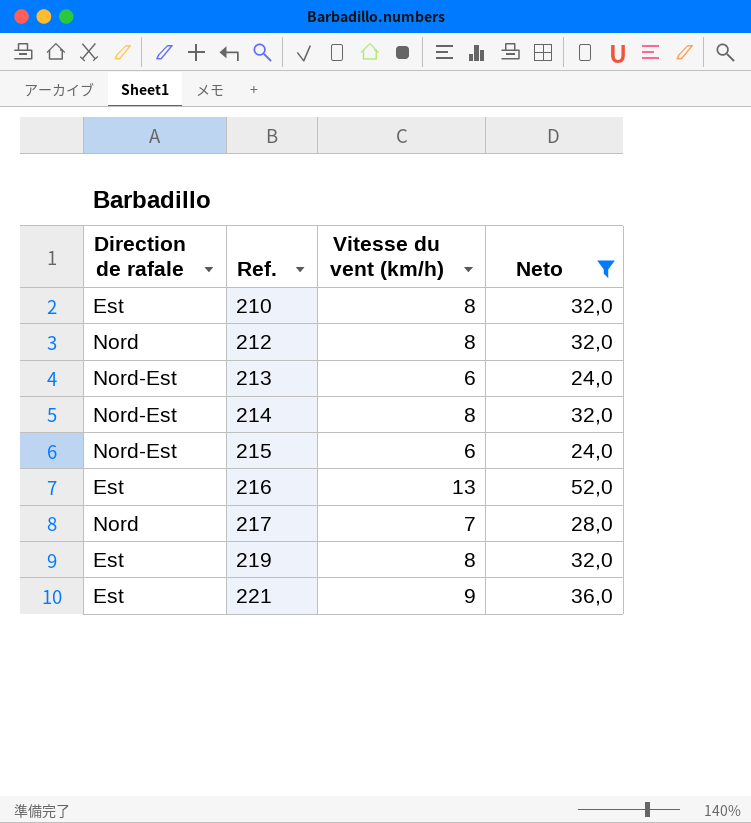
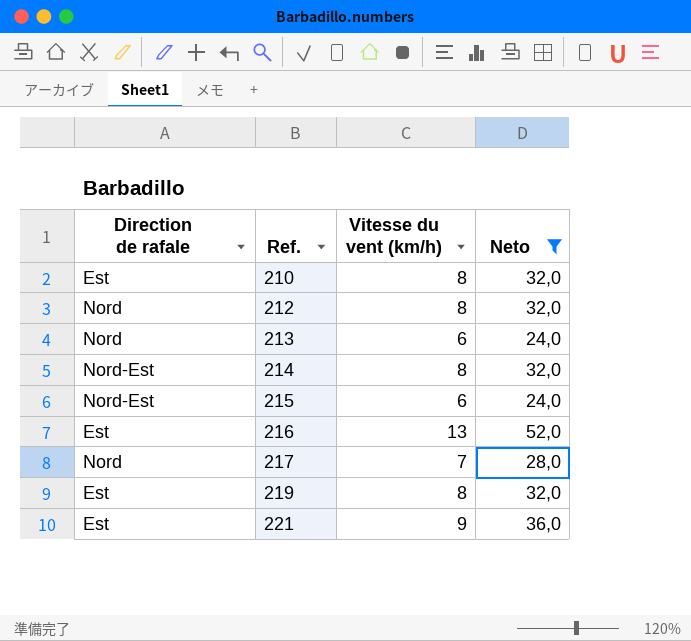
213 | Direction de rafale: Nord-Est -> Nord

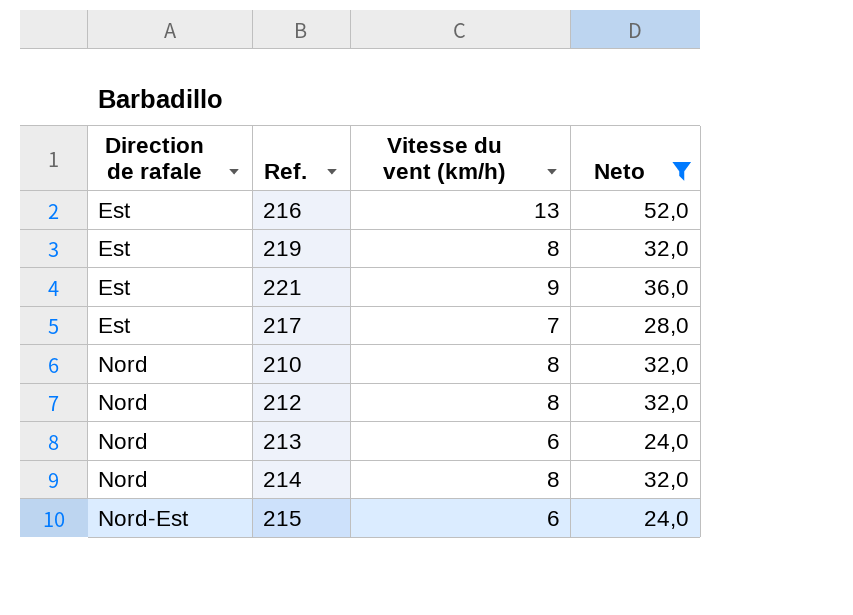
row order: Ref. ascending -> Direction de rafale ascending
217 | Direction de rafale: Nord -> Est
210 | Direction de rafale: Est -> Nord
214 | Direction de rafale: Nord-Est -> Nord

